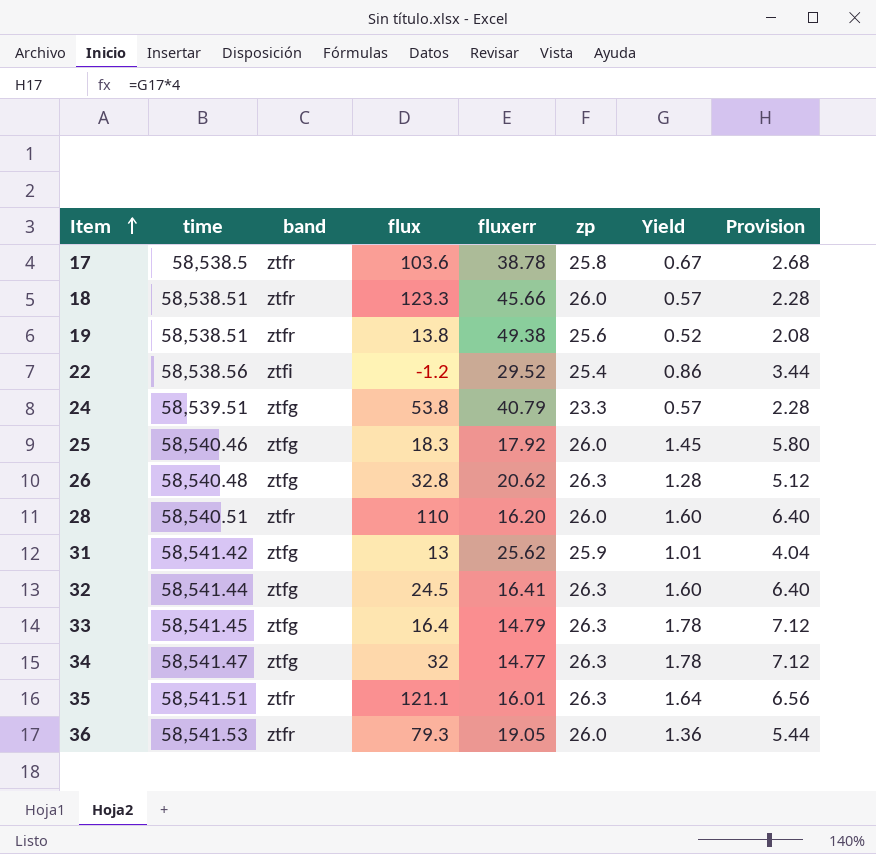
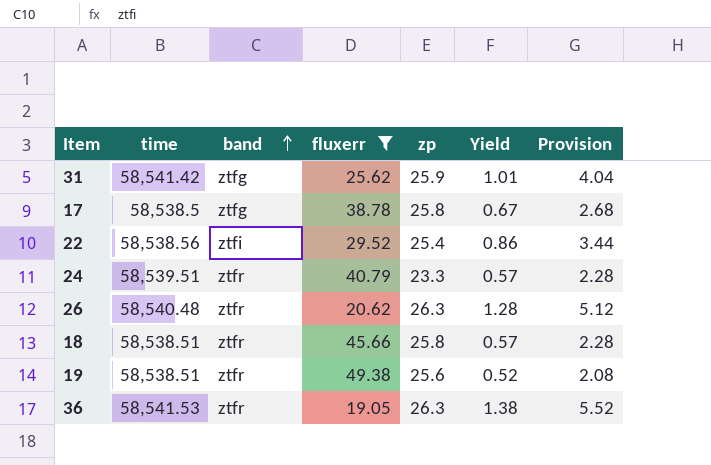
filter: none -> fluxerr >= 19.05
row order: Item ascending -> band ascending
column flux | position: 4 -> none
17 | band: ztfr -> ztfg
24 | band: ztfg -> ztfr
26 | band: ztfg -> ztfr
18 | zp: 26.0 -> 25.8
36 | zp: 26.0 -> 26.3
36 | Yield: 1.36 -> 1.38
36 | Provision: 5.44 -> 5.52

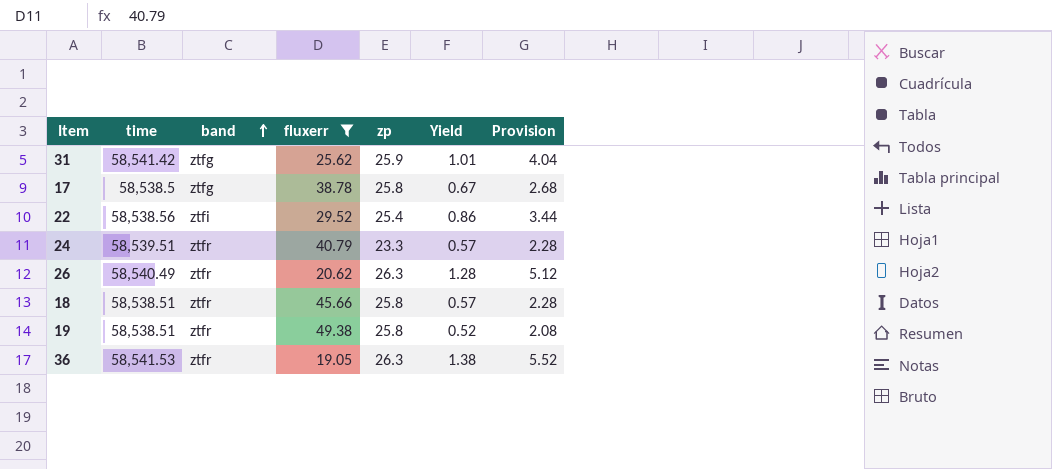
26 | time: 58,540.48 -> 58,540.49
19 | zp: 25.6 -> 25.8

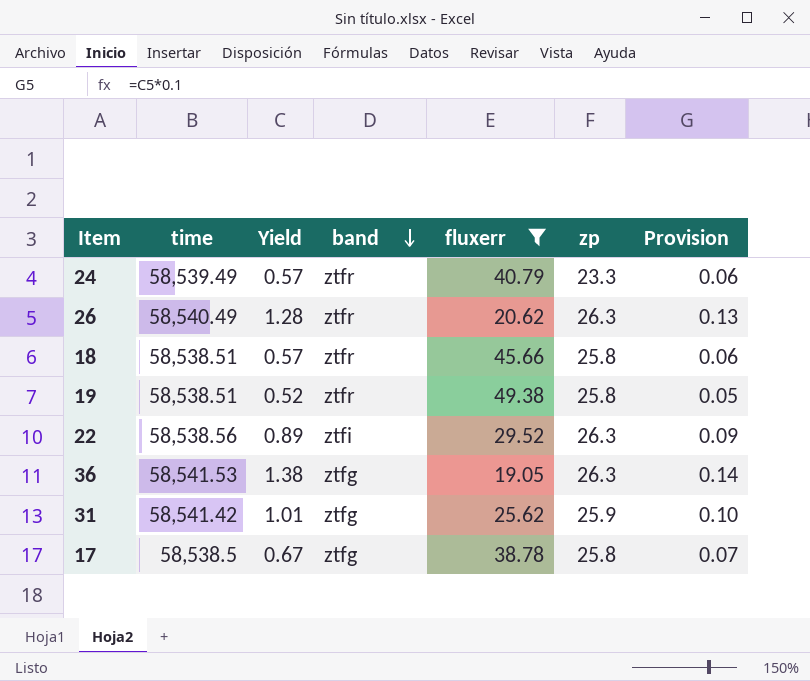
row order: band ascending -> band descending
column Yield | position: 6 -> 3
column Provision | formula: [Yield] * 4 -> [Yield] * 0.1
24 | time: 58,539.51 -> 58,539.49
22 | Yield: 0.86 -> 0.89
22 | zp: 25.4 -> 26.3
36 | band: ztfr -> ztfg

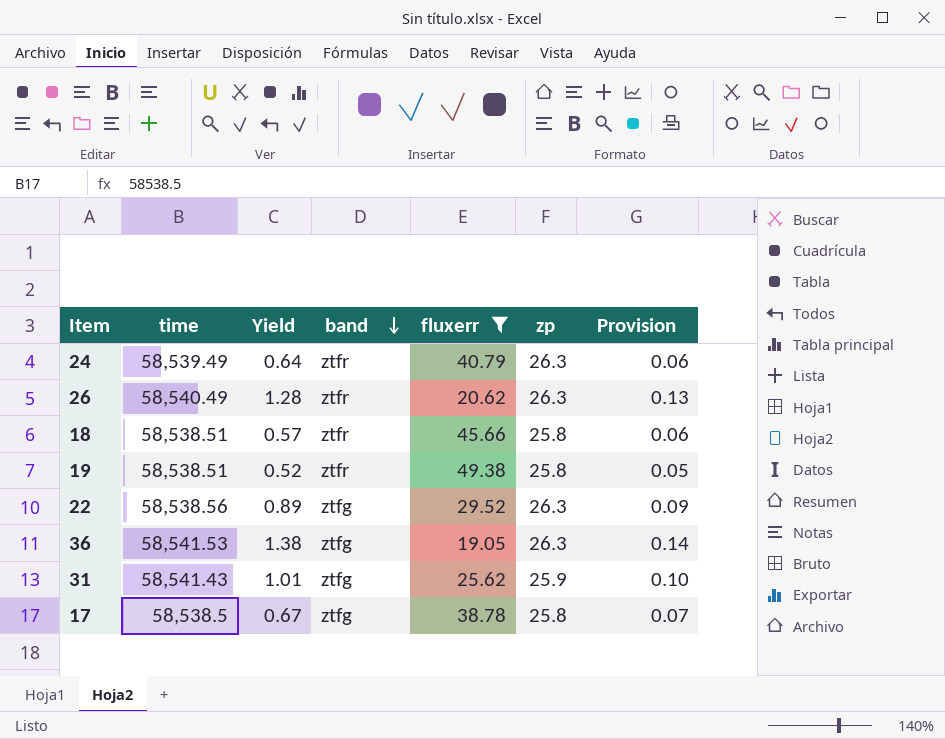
24 | Yield: 0.57 -> 0.64
24 | zp: 23.3 -> 26.3
22 | band: ztfi -> ztfg
31 | time: 58,541.42 -> 58,541.43

